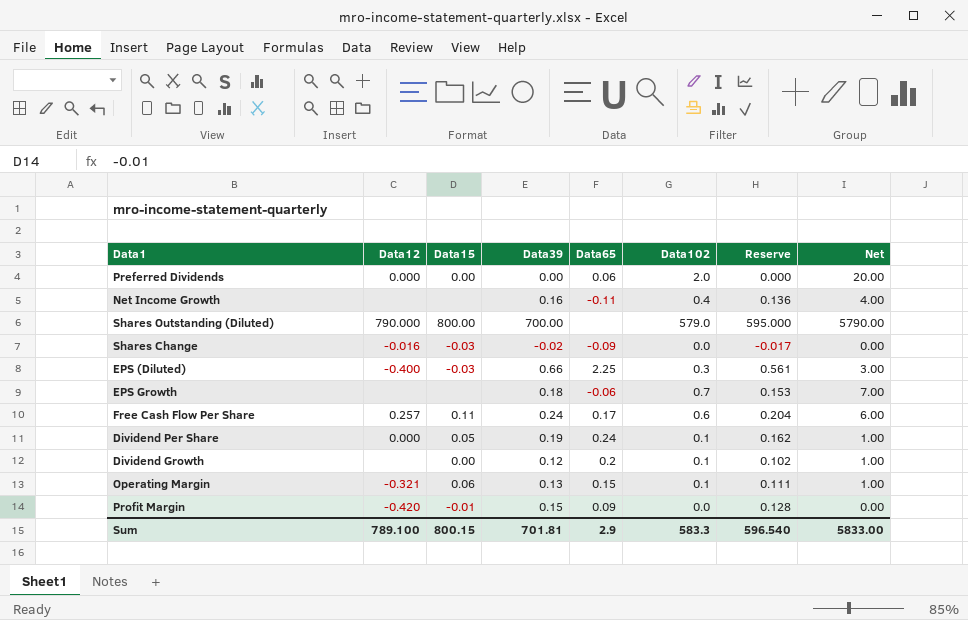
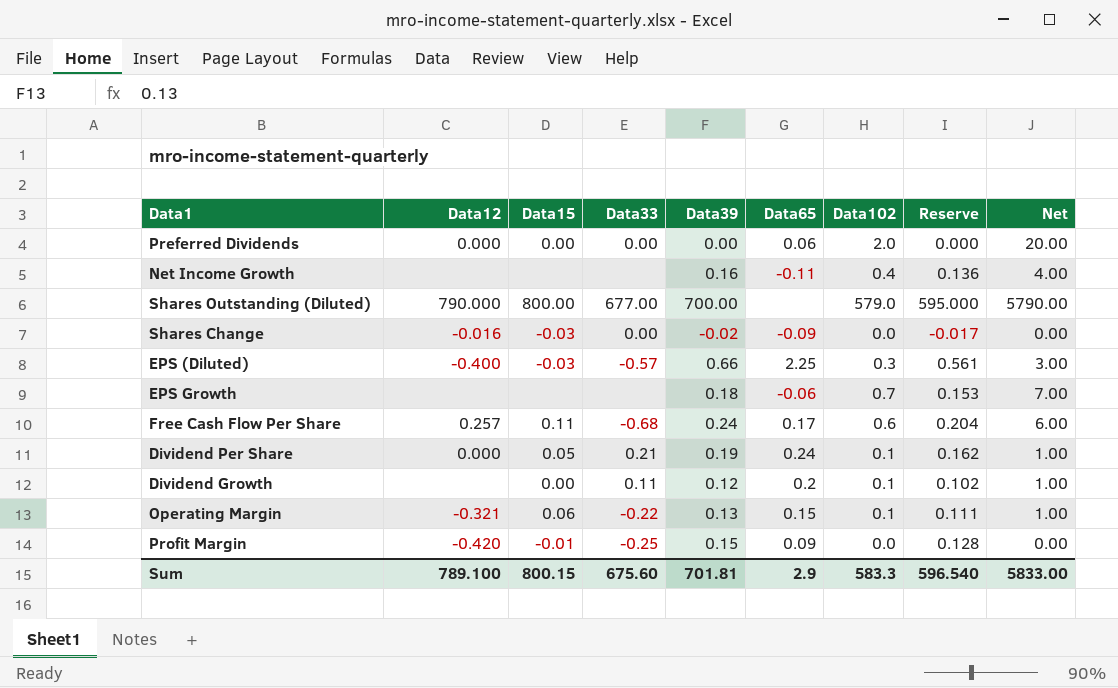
column Data33 | position: none -> 4

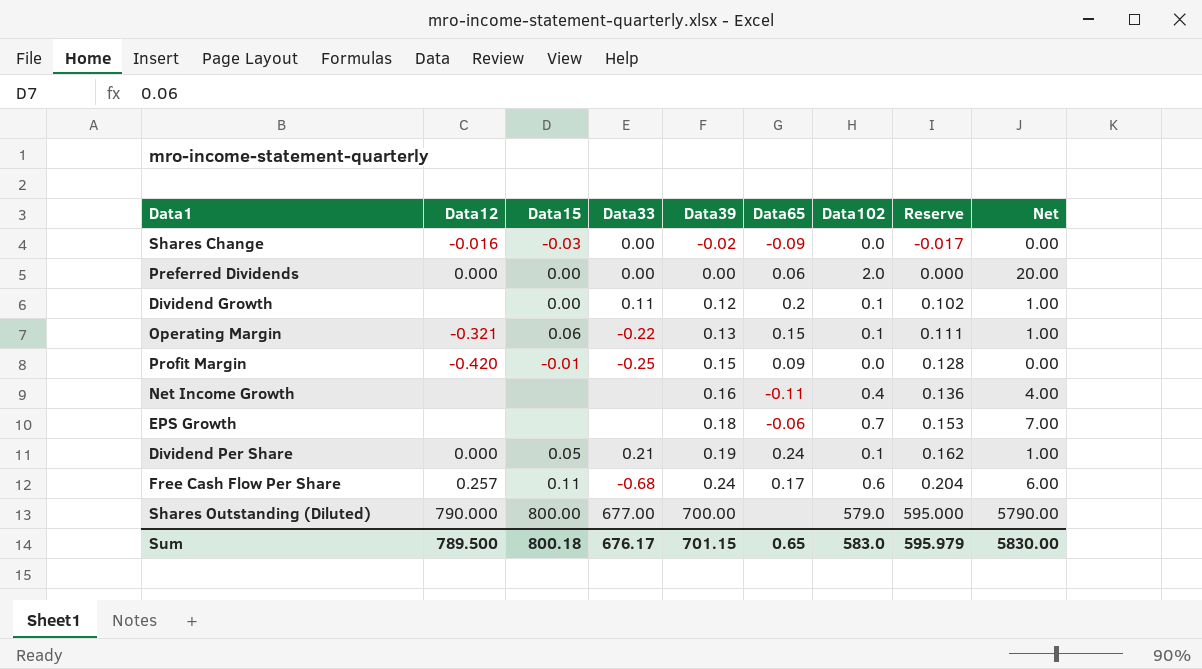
row order: none -> Data39 ascending
row EPS (Diluted): -0.400 | -0.03 | -0.57 | 0.66 | 2.25 | 0.3 | 0.561 | 3.00 -> none
Sum | Data12: 789.100 -> 789.500
Sum | Data15: 800.15 -> 800.18
Sum | Data33: 675.60 -> 676.17
Sum | Data39: 701.81 -> 701.15
Sum | Data65: 2.9 -> 0.65
Sum | Data102: 583.3 -> 583.0
Sum | Reserve: 596.540 -> 595.979
Sum | Net: 5833.00 -> 5830.00

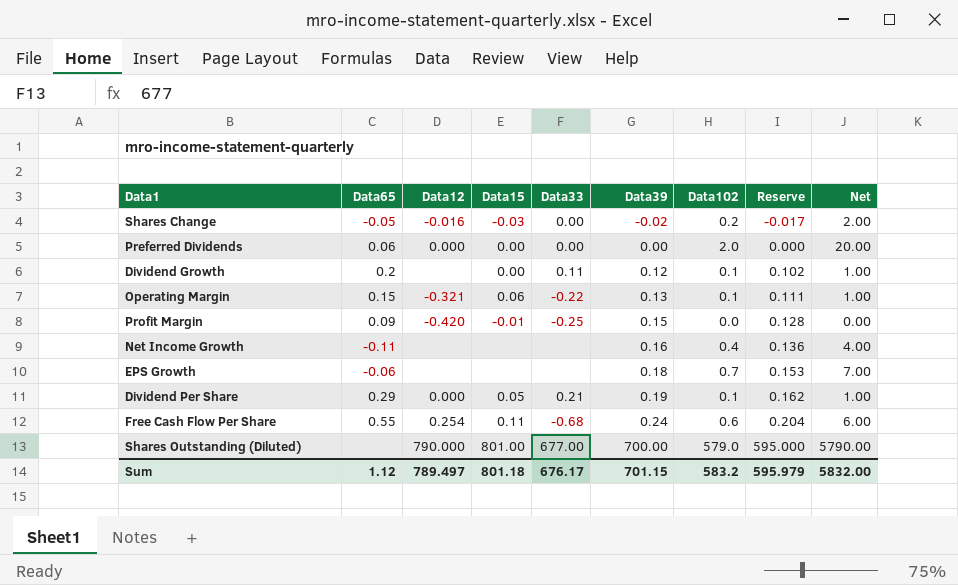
column Data65 | position: 6 -> 2
Shares Change | Data65: -0.09 -> -0.05
Shares Change | Data102: 0.0 -> 0.2
Shares Change | Net: 0.00 -> 2.00
Dividend Per Share | Data65: 0.24 -> 0.29
Free Cash Flow Per Share | Data65: 0.17 -> 0.55
Free Cash Flow Per Share | Data12: 0.257 -> 0.254
Shares Outstanding (Diluted) | Data15: 800.00 -> 801.00
Sum | Data65: 0.65 -> 1.12
Sum | Data12: 789.500 -> 789.497
Sum | Data15: 800.18 -> 801.18
Sum | Data102: 583.0 -> 583.2
Sum | Net: 5830.00 -> 5832.00

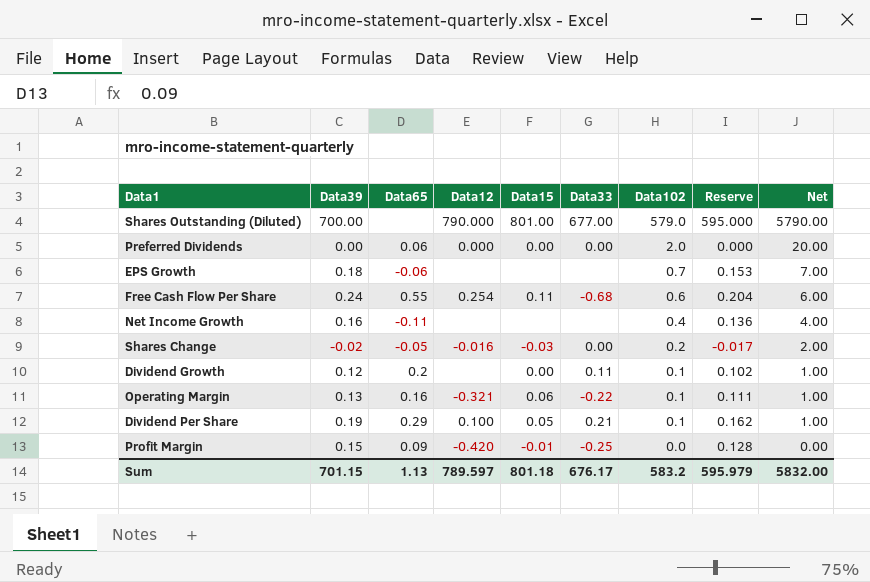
row order: Data39 ascending -> Data102 descending
column Data39 | position: 6 -> 2
Operating Margin | Data65: 0.15 -> 0.16
Dividend Per Share | Data12: 0.000 -> 0.100
Sum | Data65: 1.12 -> 1.13
Sum | Data12: 789.497 -> 789.597

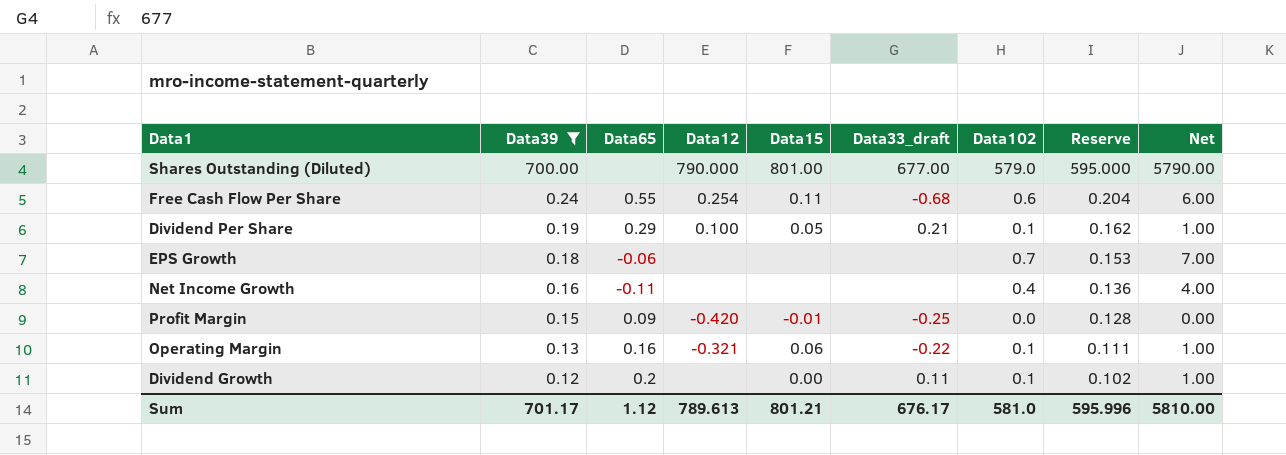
filter: none -> Data39 >= 0.12
row order: Data102 descending -> Data39 descending
column name: Data33 -> Data33_draft
Sum | Data39: 701.15 -> 701.17
Sum | Data65: 1.13 -> 1.12
Sum | Data12: 789.597 -> 789.613
Sum | Data15: 801.18 -> 801.21
Sum | Data102: 583.2 -> 581.0
Sum | Reserve: 595.979 -> 595.996
Sum | Net: 5832.00 -> 5810.00

